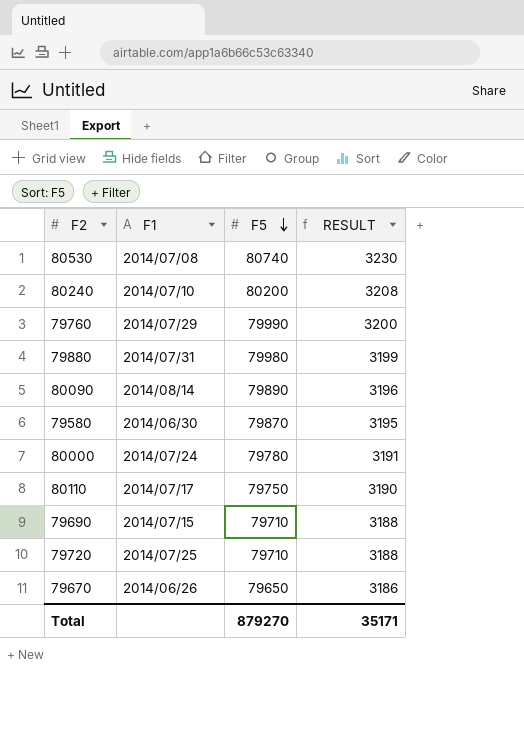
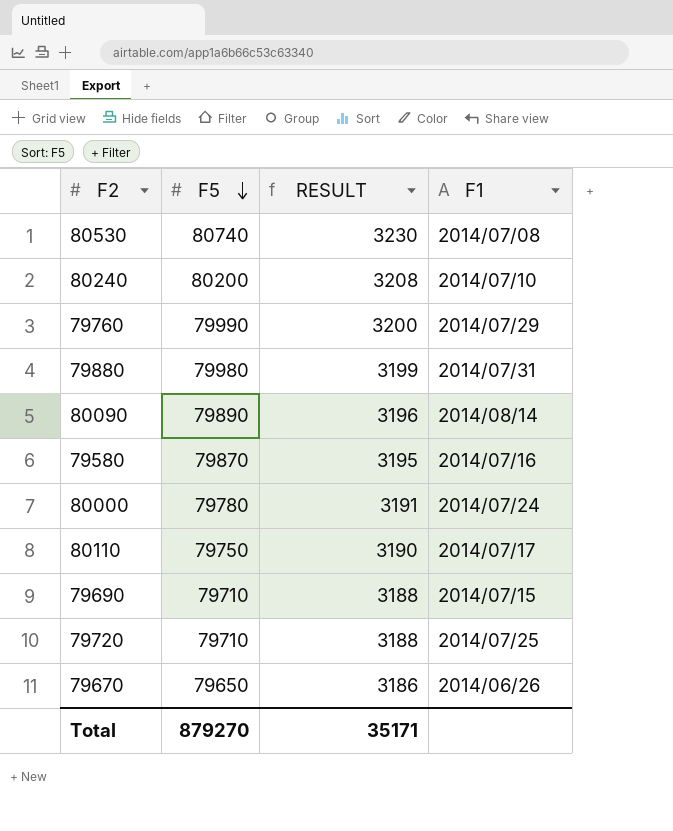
column F1 | position: 2 -> 4
79580 | F1: 2014/06/30 -> 2014/07/16

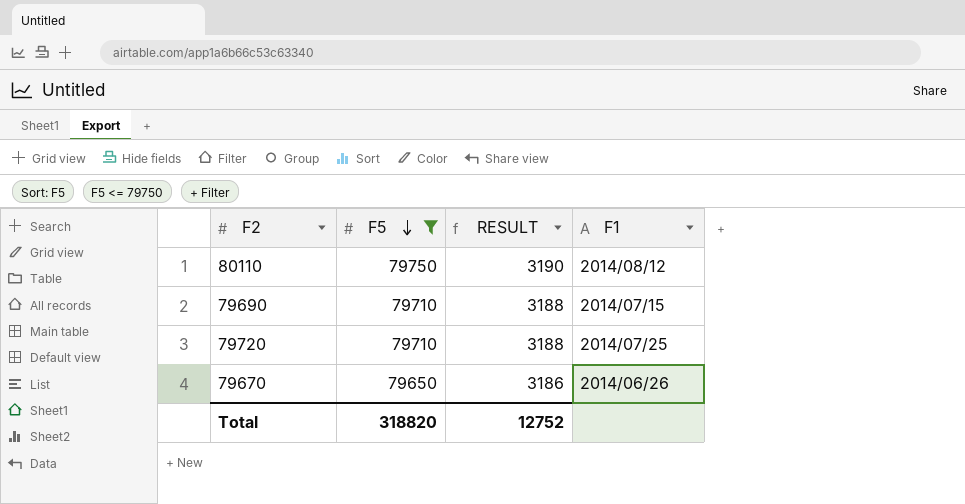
filter: none -> F5 <= 79750
80110 | F1: 2014/07/17 -> 2014/08/12
Total | F5: 879270 -> 318820
Total | RESULT: 35171 -> 12752

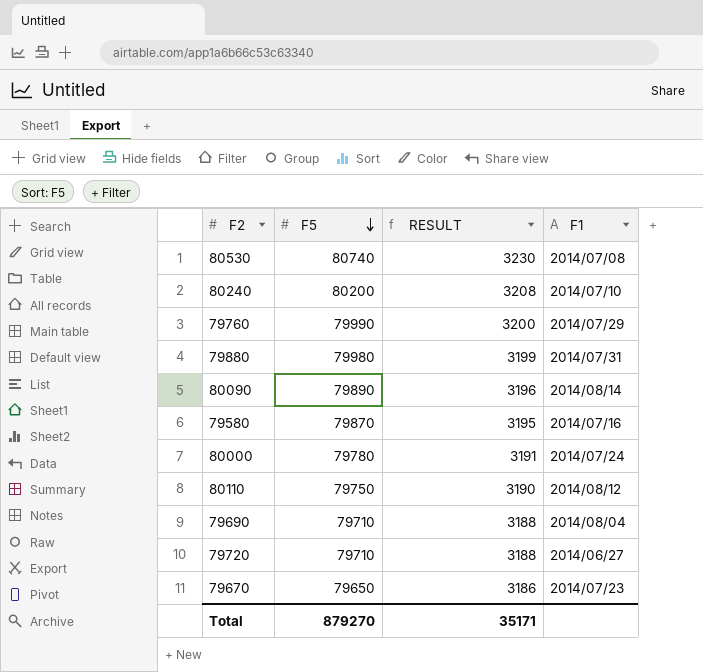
filter: F5 <= 79750 -> none
79690 | F1: 2014/07/15 -> 2014/08/04
79720 | F1: 2014/07/25 -> 2014/06/27
79670 | F1: 2014/06/26 -> 2014/07/23
Total | F5: 318820 -> 879270
Total | RESULT: 12752 -> 35171

